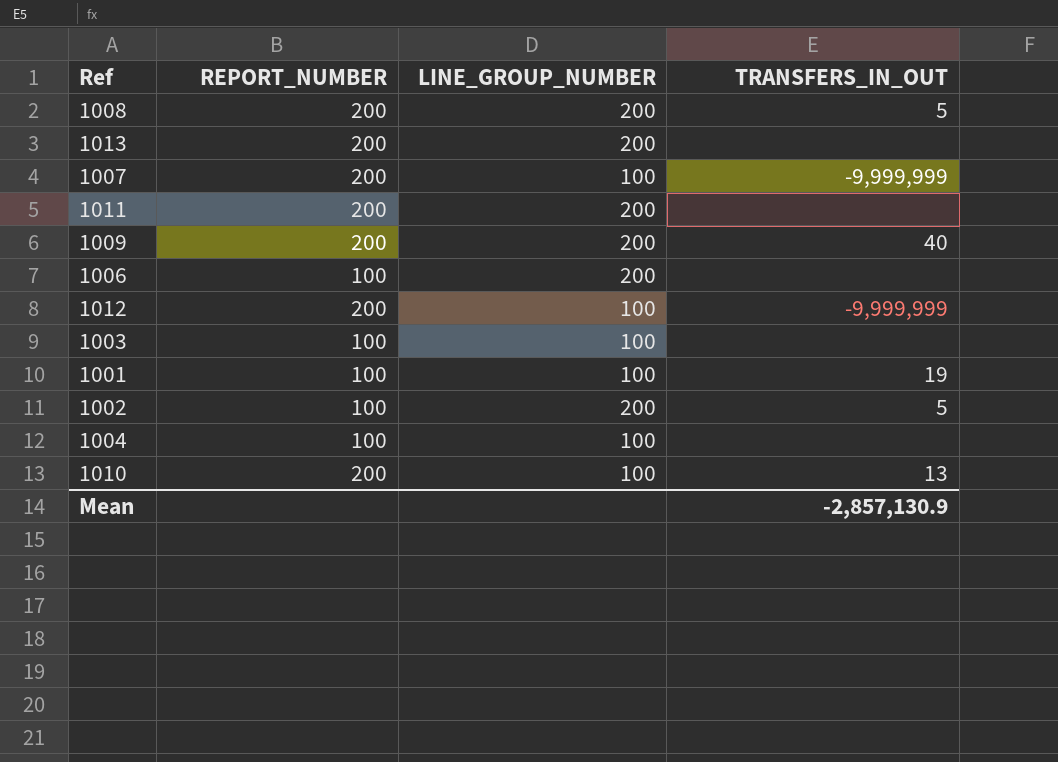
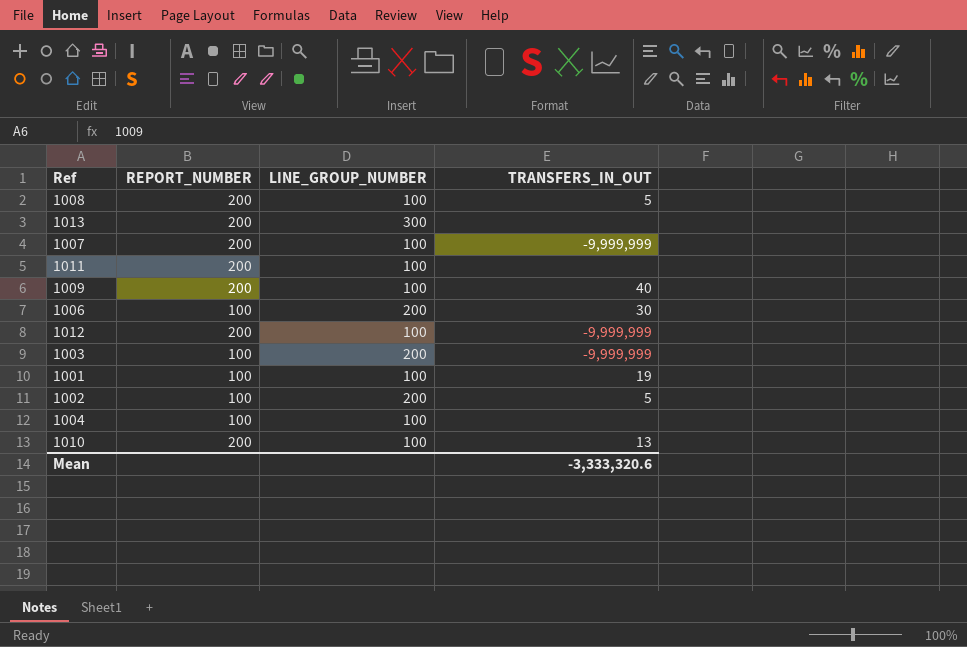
1008 | LINE_GROUP_NUMBER: 200 -> 100
1013 | LINE_GROUP_NUMBER: 200 -> 300
1011 | LINE_GROUP_NUMBER: 200 -> 100
1009 | LINE_GROUP_NUMBER: 200 -> 100
1006 | TRANSFERS_IN_OUT: none -> 30
1003 | LINE_GROUP_NUMBER: 100 -> 200
1003 | TRANSFERS_IN_OUT: none -> -9,999,999
Mean | TRANSFERS_IN_OUT: -2,857,130.9 -> -3,333,320.6

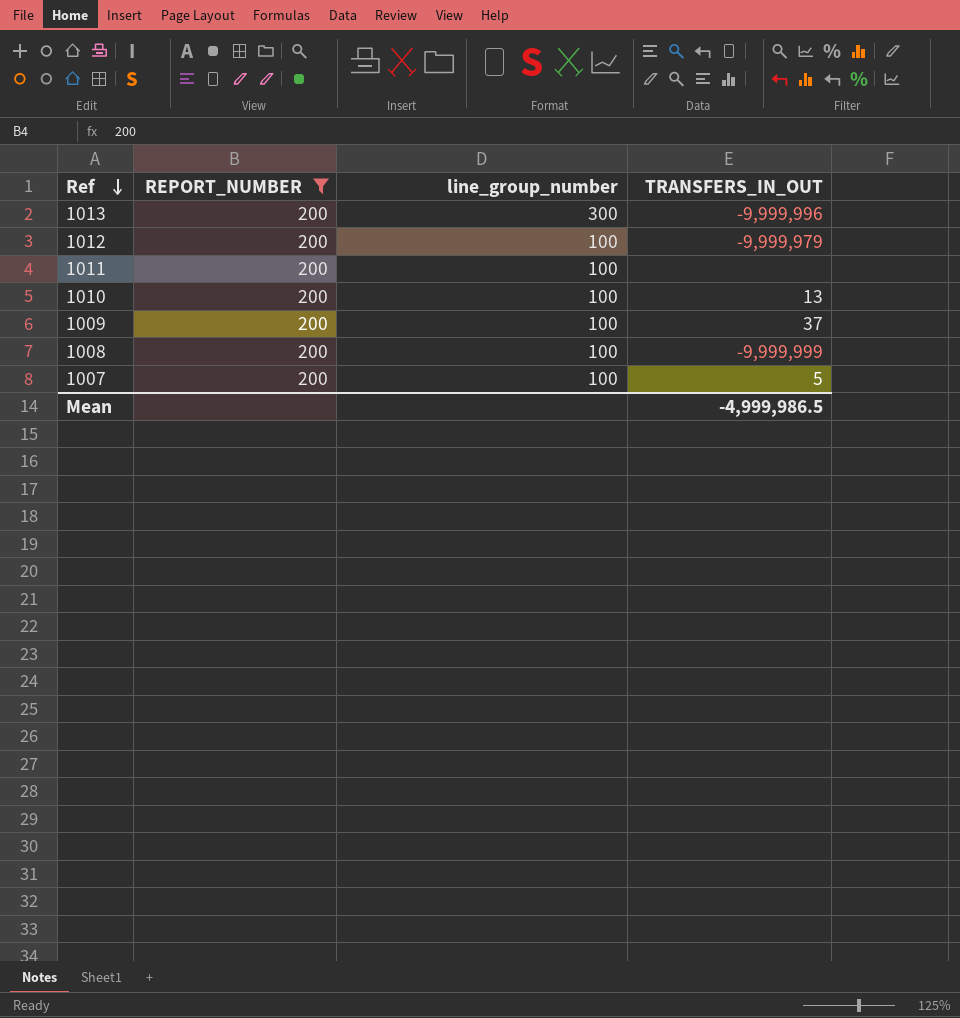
filter: none -> REPORT_NUMBER = 200
row order: none -> Ref descending
column name: LINE_GROUP_NUMBER -> line_group_number
1013 | TRANSFERS_IN_OUT: none -> -9,999,996
1012 | TRANSFERS_IN_OUT: -9,999,999 -> -9,999,979
1009 | TRANSFERS_IN_OUT: 40 -> 37
1008 | TRANSFERS_IN_OUT: 5 -> -9,999,999
1007 | TRANSFERS_IN_OUT: -9,999,999 -> 5
Mean | TRANSFERS_IN_OUT: -3,333,320.6 -> -4,999,986.5

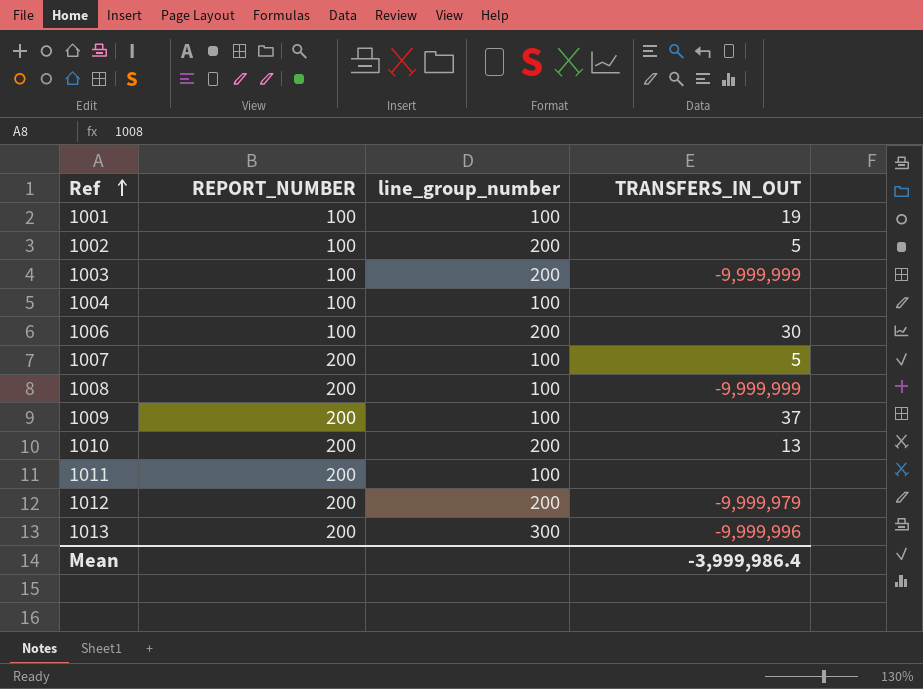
filter: REPORT_NUMBER = 200 -> none
row order: Ref descending -> Ref ascending
1010 | line_group_number: 100 -> 200
1012 | line_group_number: 100 -> 200
Mean | TRANSFERS_IN_OUT: -4,999,986.5 -> -3,999,986.4

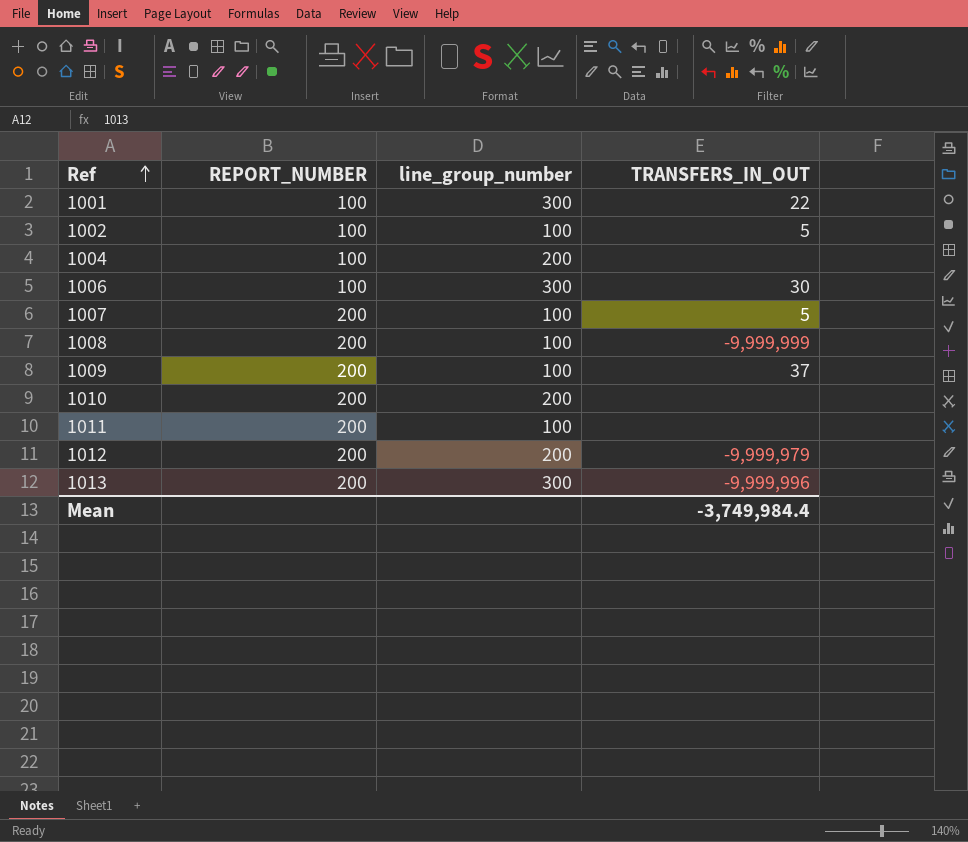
row 1003: 100 | 200 | -9,999,999 -> none
1001 | line_group_number: 100 -> 300
1001 | TRANSFERS_IN_OUT: 19 -> 22
1002 | line_group_number: 200 -> 100
1004 | line_group_number: 100 -> 200
1006 | line_group_number: 200 -> 300
1010 | TRANSFERS_IN_OUT: 13 -> none
Mean | TRANSFERS_IN_OUT: -3,999,986.4 -> -3,749,984.4

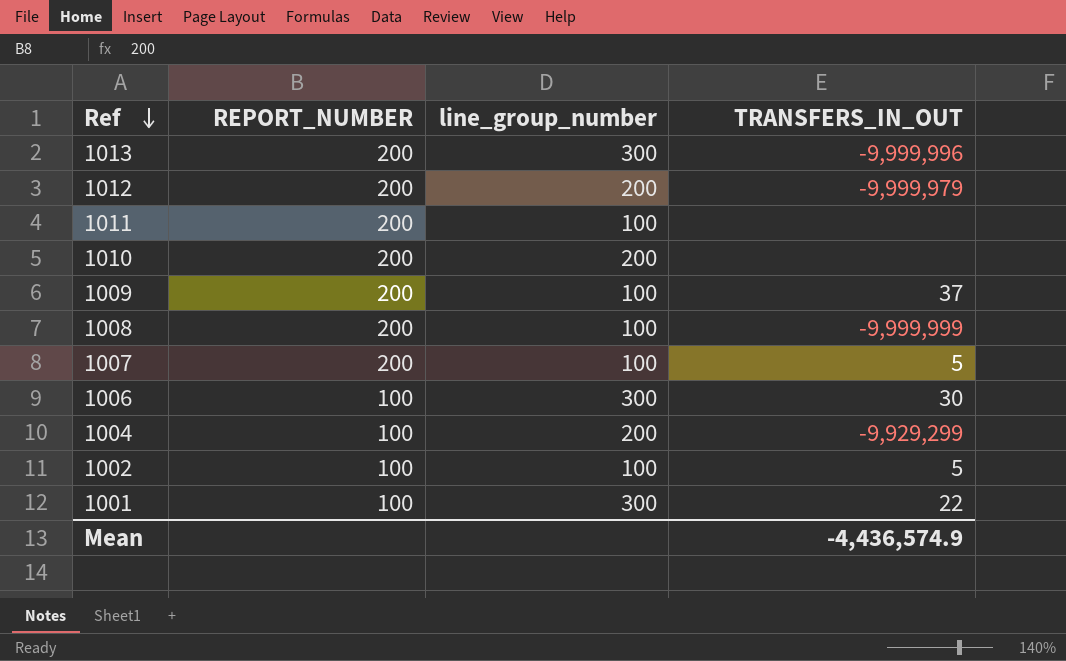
row order: Ref ascending -> Ref descending
1004 | TRANSFERS_IN_OUT: none -> -9,929,299
Mean | TRANSFERS_IN_OUT: -3,749,984.4 -> -4,436,574.9

